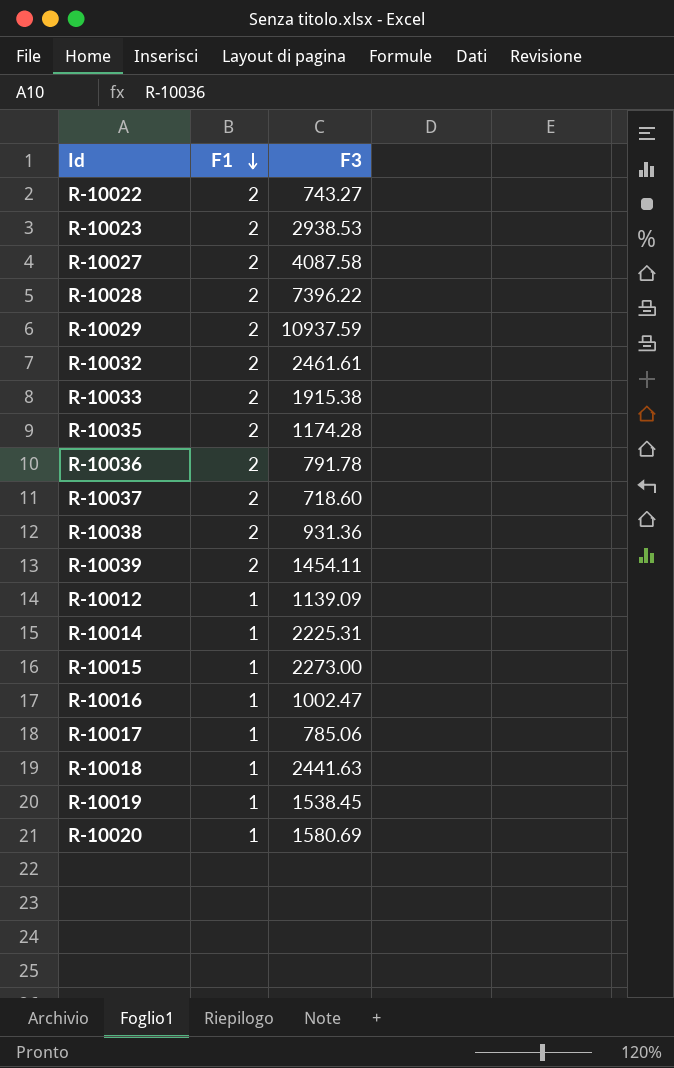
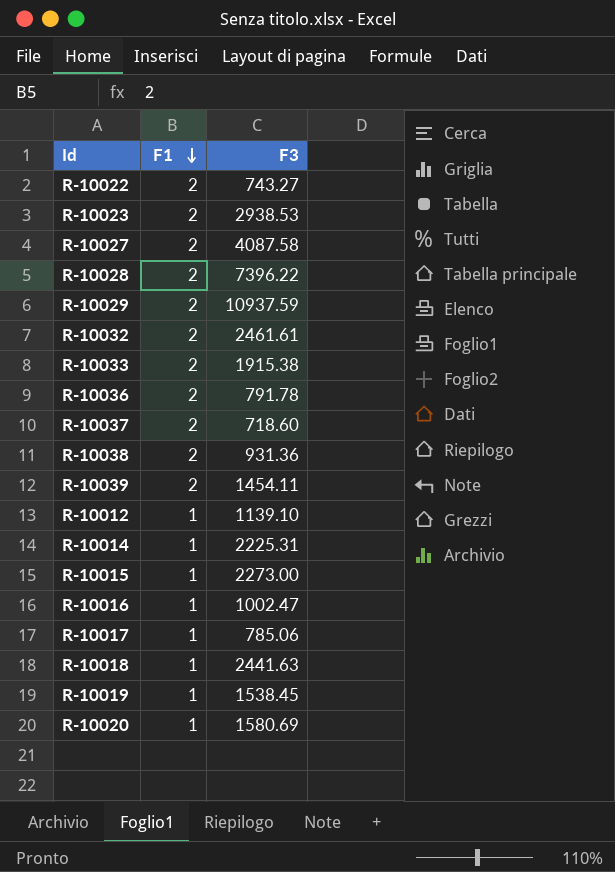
row R-10035: 2 | 1174.28 -> none
R-10012 | F3: 1139.09 -> 1139.10

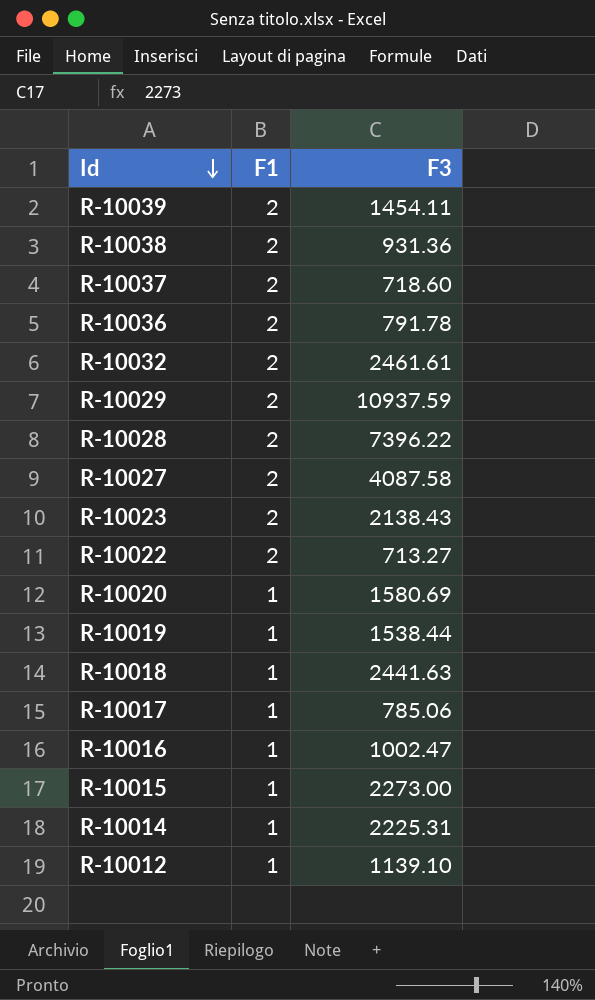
row order: F1 descending -> Id descending
row R-10033: 2 | 1915.38 -> none
R-10023 | F3: 2938.53 -> 2138.43
R-10022 | F3: 743.27 -> 713.27
R-10019 | F3: 1538.45 -> 1538.44

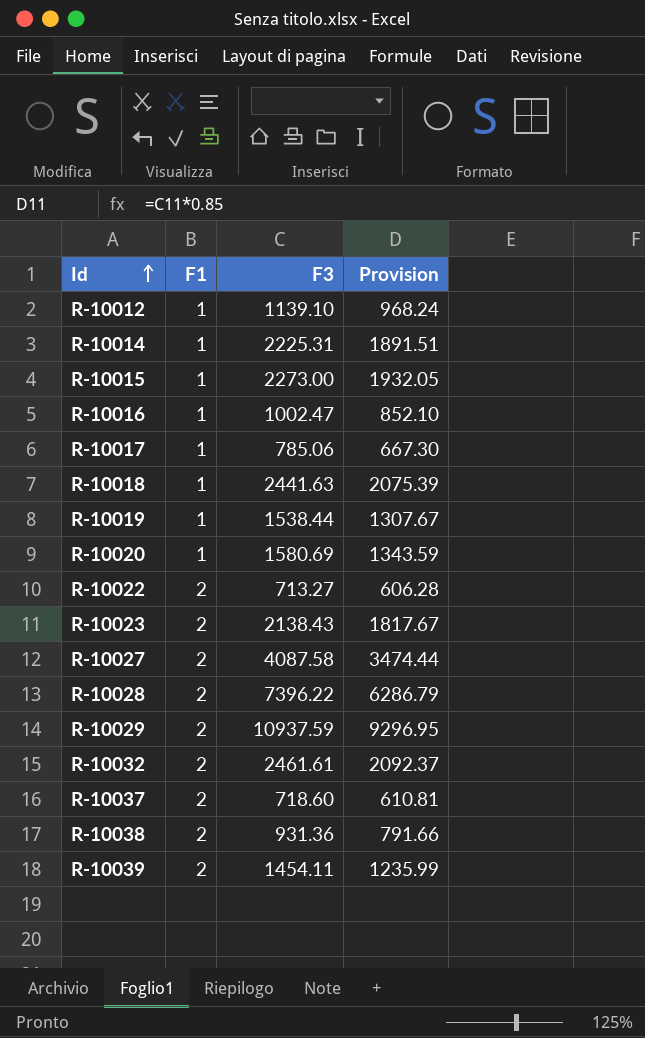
row order: Id descending -> Id ascending
column Provision | formula: none -> [F3] * 0.85
row R-10036: 2 | 791.78 -> none

